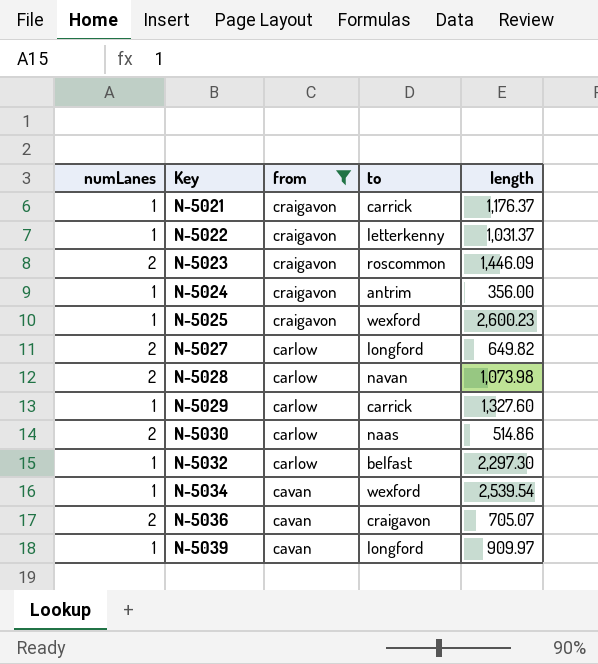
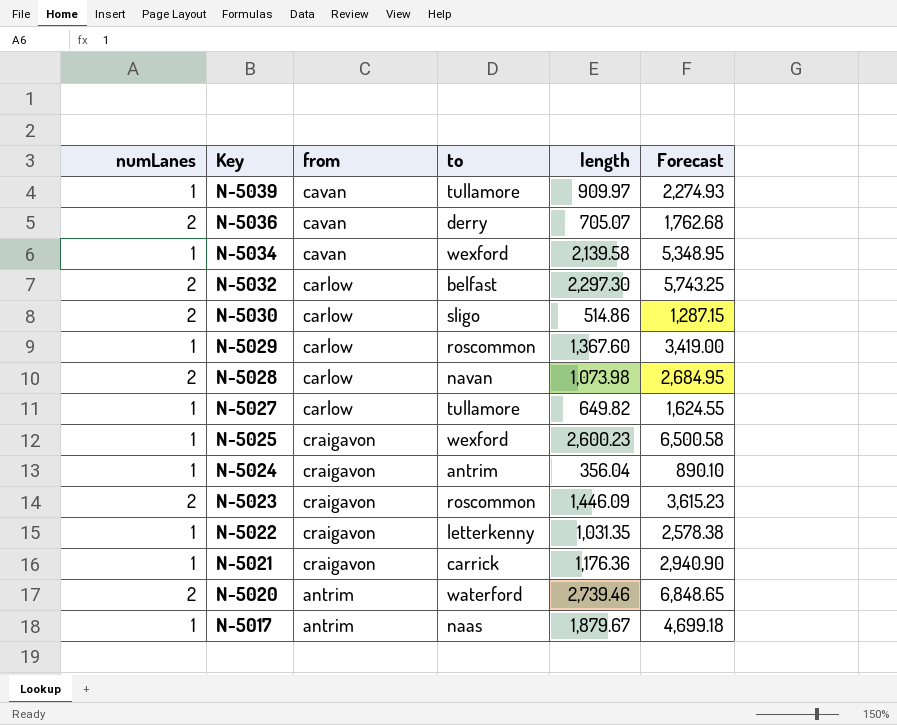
filter: from != antrim -> none
row order: Key ascending -> Key descending
column Forecast | formula: none -> [length] * 2.5
N-5039 | to: longford -> tullamore
N-5036 | to: craigavon -> derry
N-5034 | length: 2,539.54 -> 2,139.58
N-5032 | numLanes: 1 -> 2
N-5030 | to: naas -> sligo
N-5029 | to: carrick -> roscommon
N-5029 | length: 1,327.60 -> 1,367.60
N-5027 | numLanes: 2 -> 1
N-5027 | to: longford -> tullamore
N-5024 | length: 356.00 -> 356.04
N-5022 | length: 1,031.37 -> 1,031.35
N-5021 | length: 1,176.37 -> 1,176.36

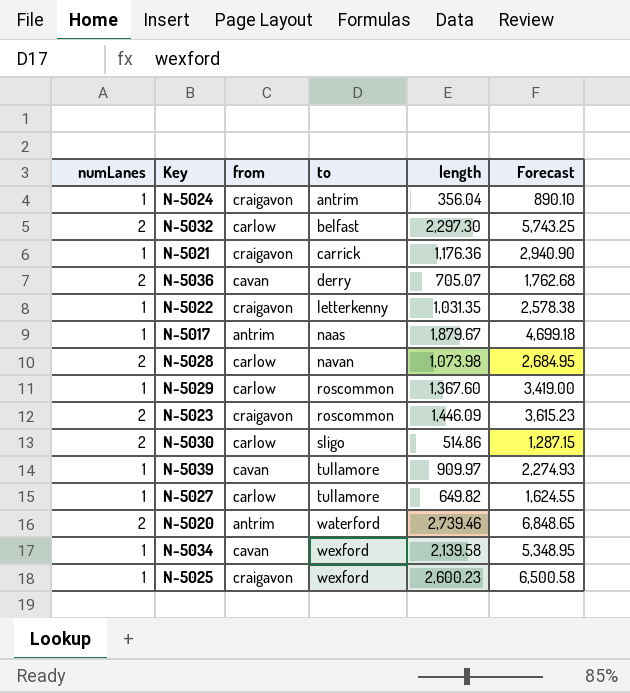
row order: Key descending -> to ascending

